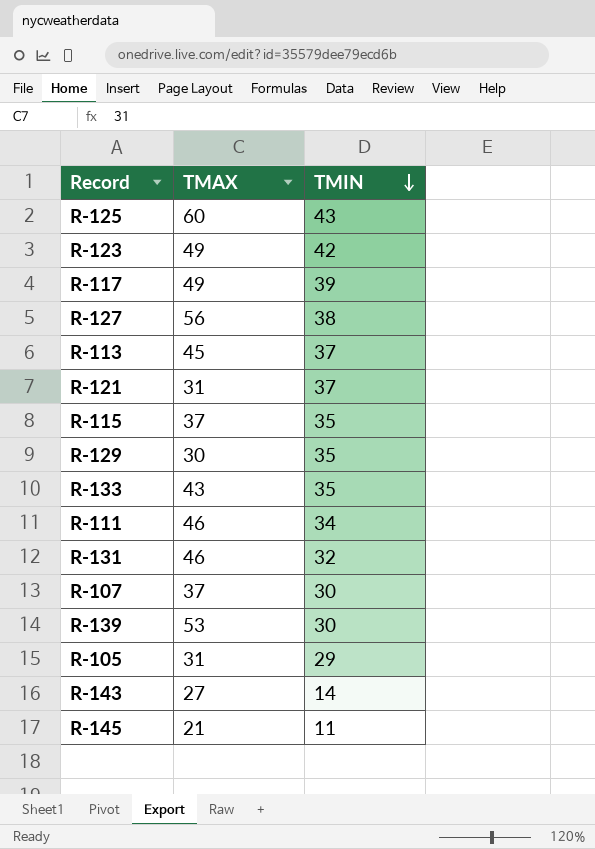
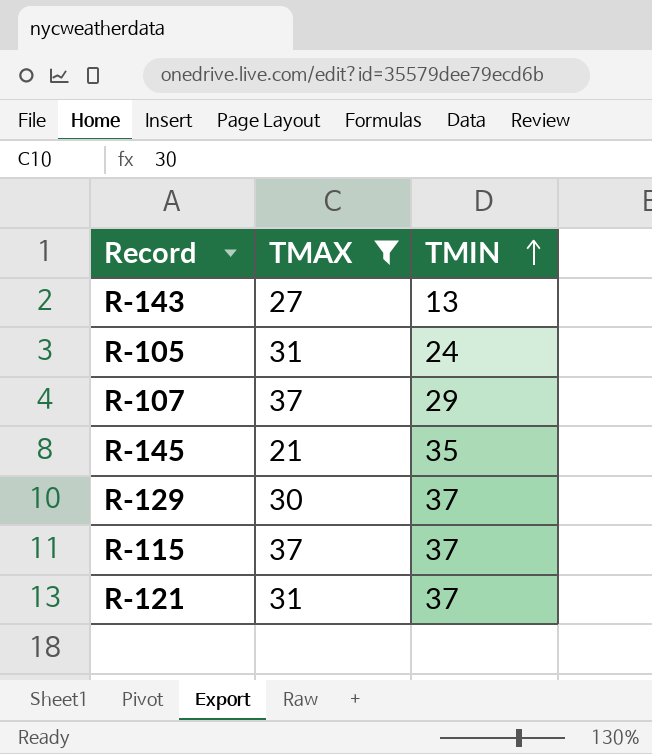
filter: none -> TMAX <= 37
row order: TMIN descending -> TMIN ascending
R-143 | TMIN: 14 -> 13
R-105 | TMIN: 29 -> 24
R-107 | TMIN: 30 -> 29
R-145 | TMIN: 11 -> 35
R-129 | TMIN: 35 -> 37
R-115 | TMIN: 35 -> 37

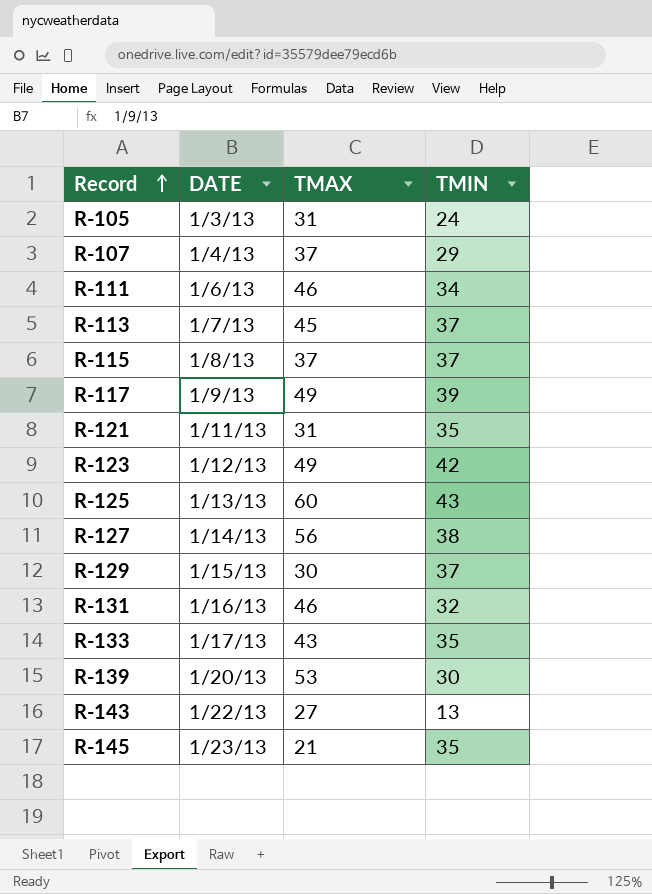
filter: TMAX <= 37 -> none
row order: TMIN ascending -> Record ascending
column DATE | position: none -> 2
R-121 | TMIN: 37 -> 35

